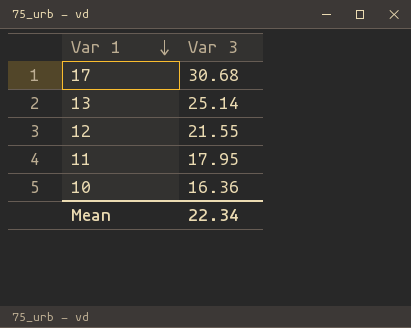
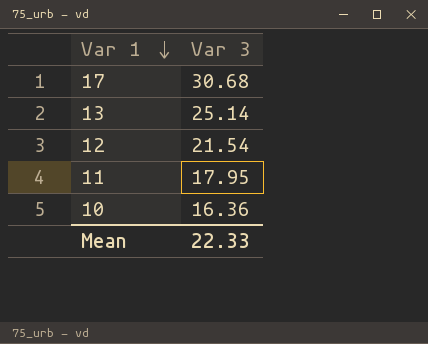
12 | Var 3: 21.55 -> 21.54
Mean | Var 3: 22.34 -> 22.33

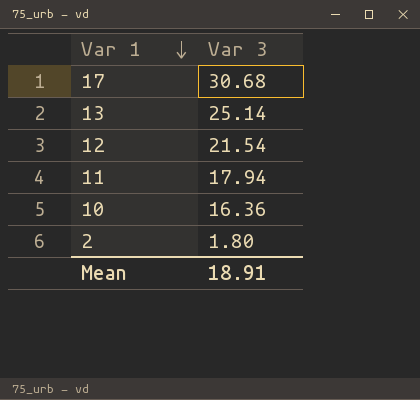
11 | Var 3: 17.95 -> 17.94
row 2: none -> 1.80
Mean | Var 3: 22.33 -> 18.91

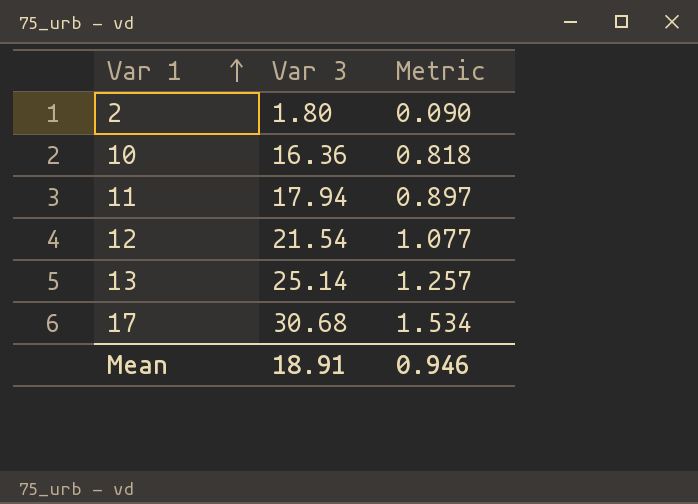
row order: Var 1 descending -> Var 1 ascending
column Metric | formula: none -> [Var 3] * 0.05

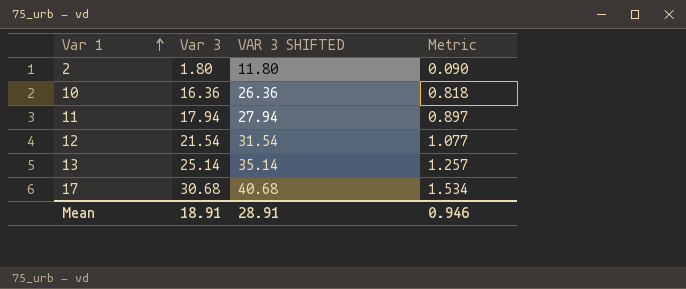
column VAR 3 SHIFTED | formula: none -> [Var 3] + 10

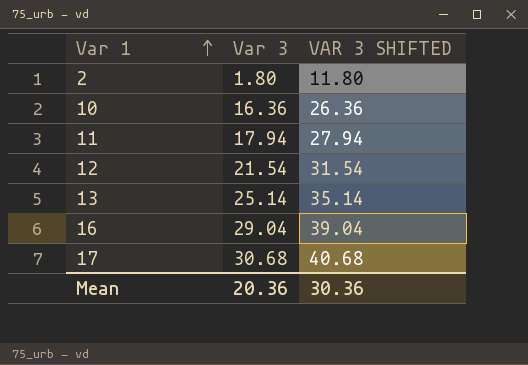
column Metric | formula: [Var 3] * 0.05 -> none
row 16: none -> 29.04 | 39.04
Mean | Var 3: 18.91 -> 20.36
Mean | VAR 3 SHIFTED: 28.91 -> 30.36

